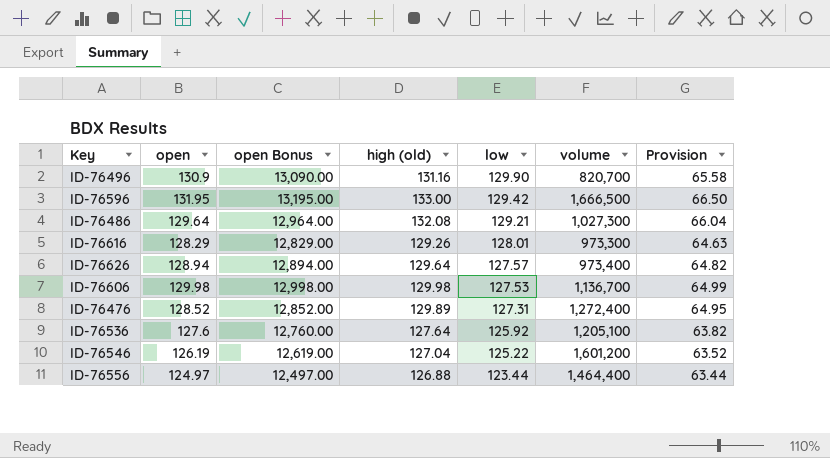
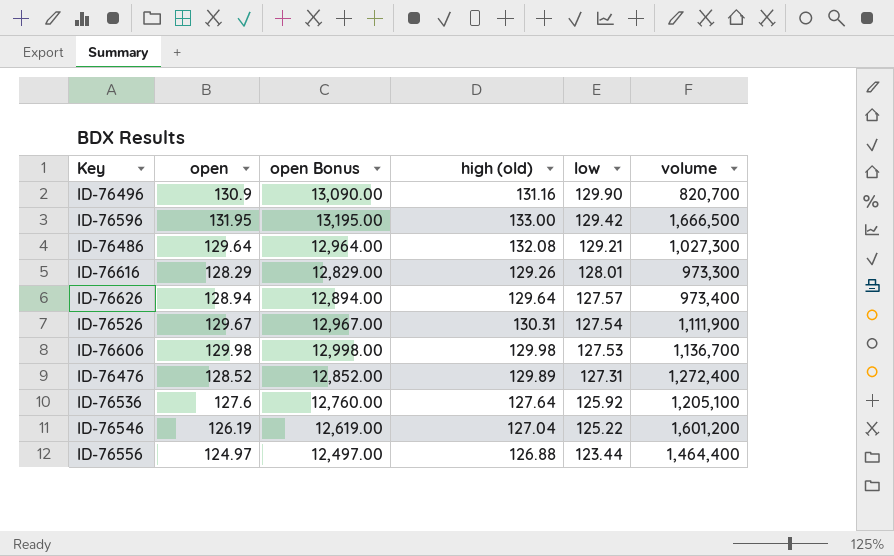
column Provision | formula: [high (old)] * 0.5 -> none
row ID-76526: none -> 129.67 | 12,967.00 | 130.31 | 127.54 | 1,111,900

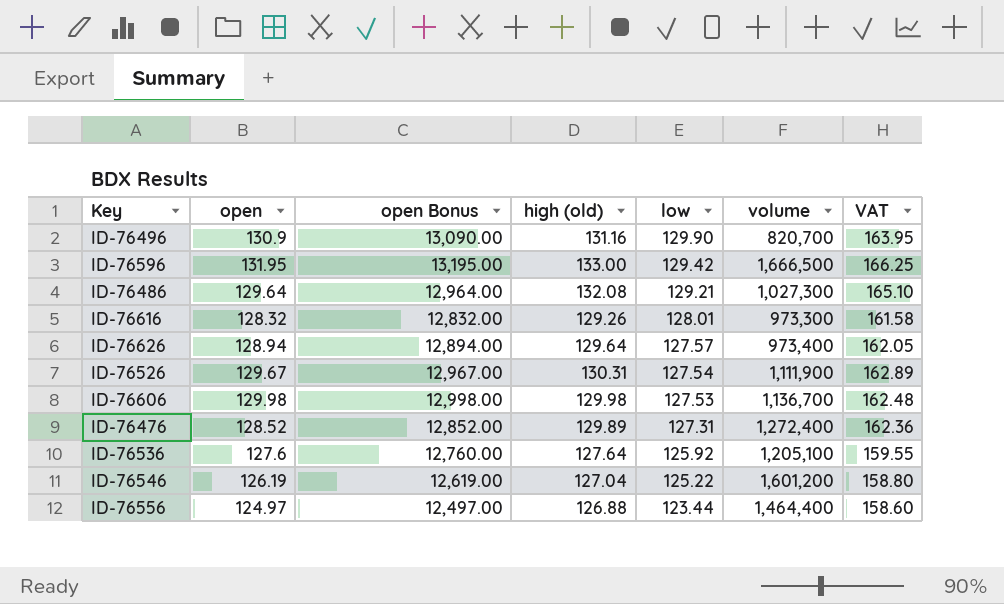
column VAT | formula: none -> [high (old)] * 1.25
ID-76616 | open: 128.29 -> 128.32
ID-76616 | open Bonus: 12,829.00 -> 12,832.00

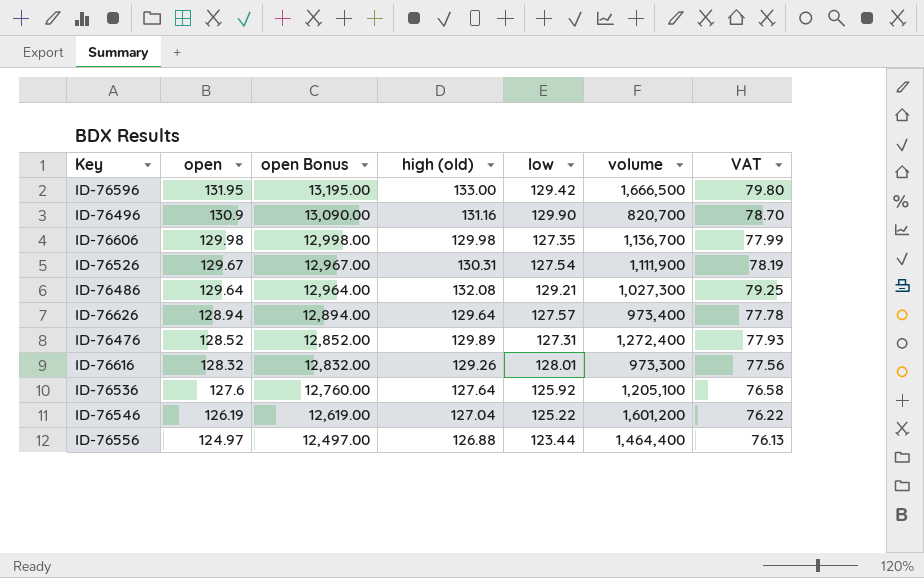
row order: low descending -> open descending
column VAT | formula: [high (old)] * 1.25 -> [high (old)] * 0.6
ID-76606 | low: 127.53 -> 127.35

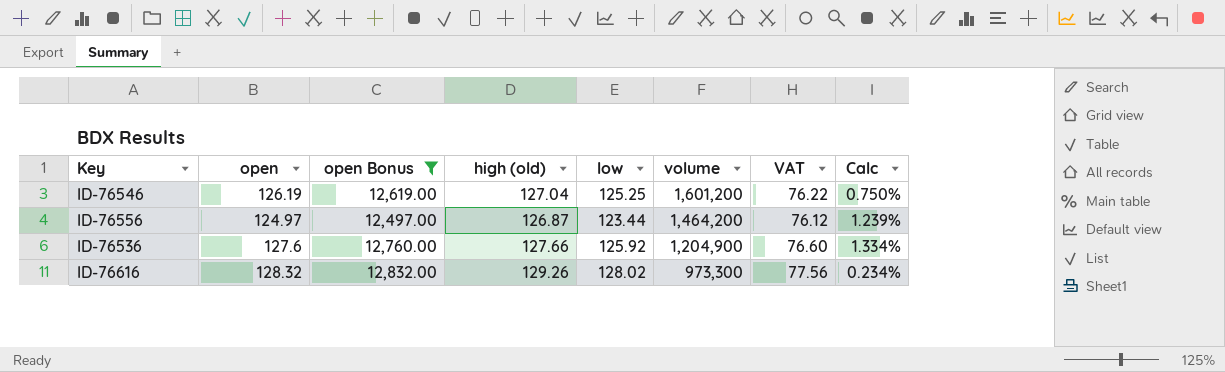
filter: none -> open Bonus <= 12,832.00
row order: open descending -> volume descending
column Calc | formula: none -> ([open] - [low]) / [low]
ID-76546 | low: 125.22 -> 125.25
ID-76556 | high (old): 126.88 -> 126.87
ID-76556 | volume: 1,464,400 -> 1,464,200
ID-76556 | VAT: 76.13 -> 76.12
ID-76536 | high (old): 127.64 -> 127.66
ID-76536 | volume: 1,205,100 -> 1,204,900
ID-76536 | VAT: 76.58 -> 76.60
ID-76616 | low: 128.01 -> 128.02

